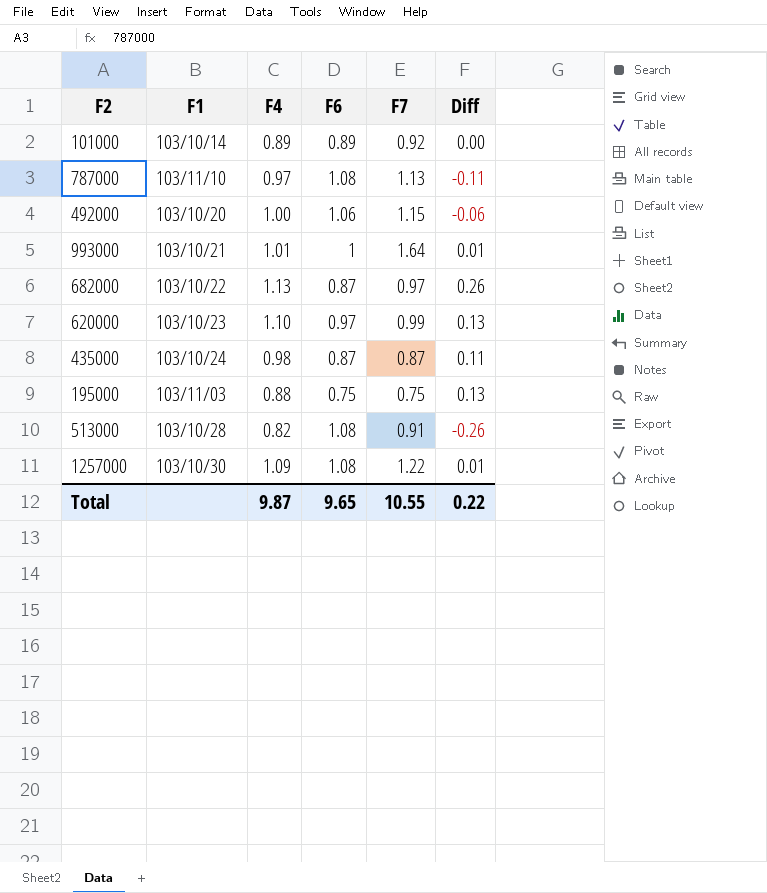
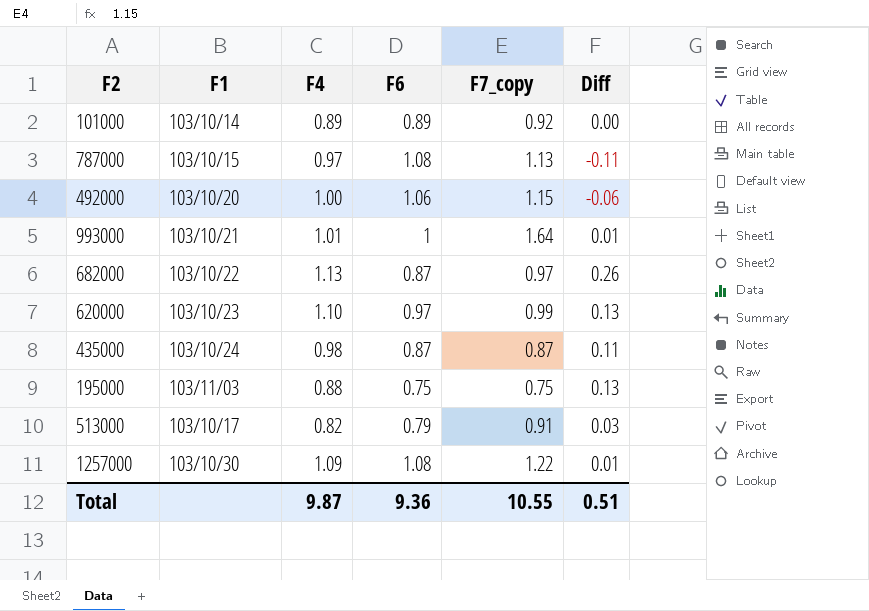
column name: F7 -> F7_copy
787000 | F1: 103/11/10 -> 103/10/15
513000 | F1: 103/10/28 -> 103/10/17
513000 | F6: 1.08 -> 0.79
513000 | Diff: -0.26 -> 0.03
Total | F6: 9.65 -> 9.36
Total | Diff: 0.22 -> 0.51

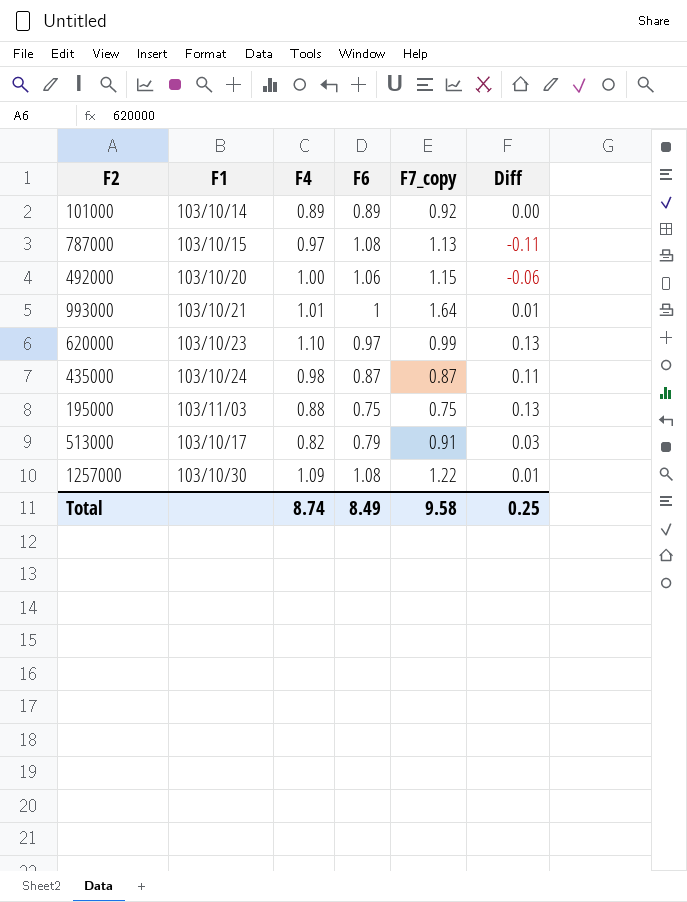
row 682000: 103/10/22 | 1.13 | 0.87 | 0.97 | 0.26 -> none
Total | F4: 9.87 -> 8.74
Total | F6: 9.36 -> 8.49
Total | F7_copy: 10.55 -> 9.58
Total | Diff: 0.51 -> 0.25

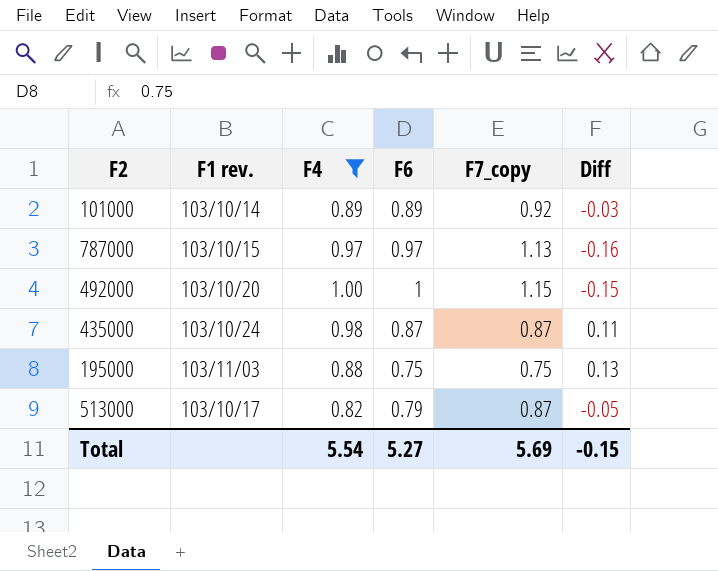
filter: none -> F4 <= 1.00
column name: F1 -> F1 rev.
column Diff | formula: [F4] - [F6] -> [F4] - [F7_copy]
787000 | F6: 1.08 -> 0.97
492000 | F6: 1.06 -> 1
513000 | F7_copy: 0.91 -> 0.87
Total | F4: 8.74 -> 5.54
Total | F6: 8.49 -> 5.27
Total | F7_copy: 9.58 -> 5.69
Total | Diff: 0.25 -> -0.15

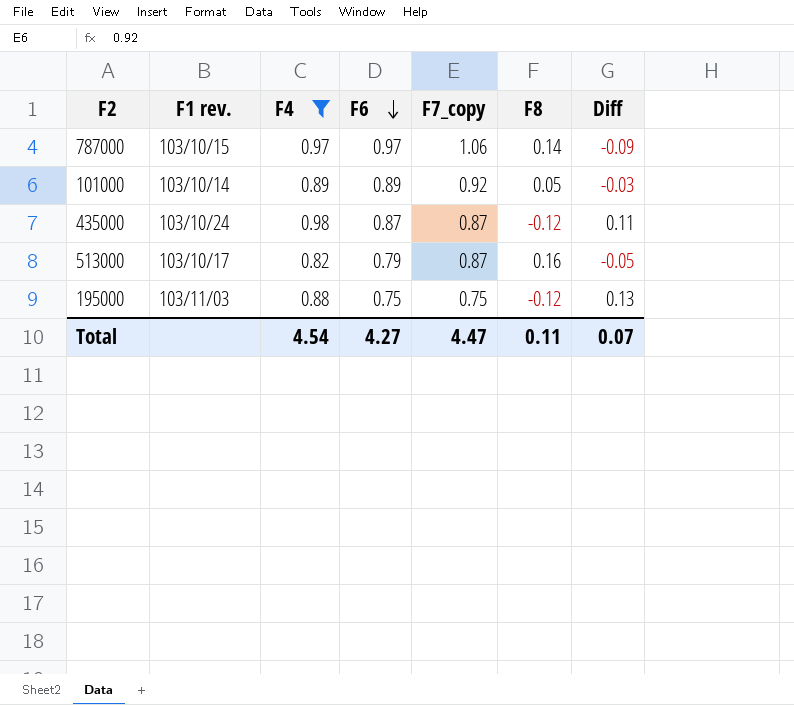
row order: none -> F6 descending
column F8 | position: none -> 6
row 492000: 103/10/20 | 1.00 | 1 | 1.15 | -0.15 -> none
787000 | F7_copy: 1.13 -> 1.06
787000 | Diff: -0.16 -> -0.09
Total | F4: 5.54 -> 4.54
Total | F6: 5.27 -> 4.27
Total | F7_copy: 5.69 -> 4.47
Total | Diff: -0.15 -> 0.07

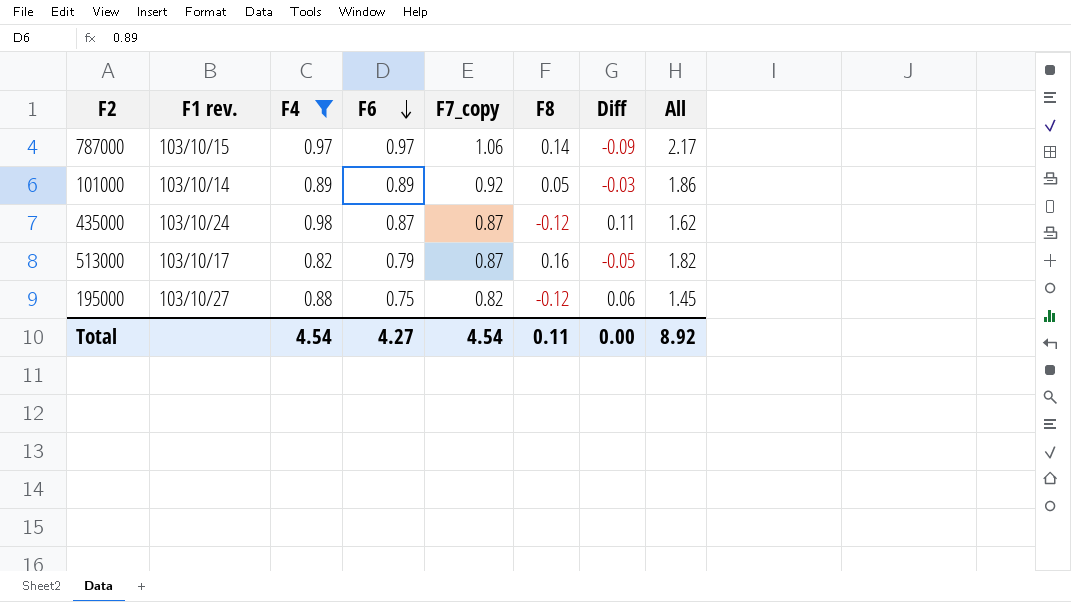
column All | formula: none -> [F6] + [F7_copy] + [F8]
195000 | F1 rev.: 103/11/03 -> 103/10/27
195000 | F7_copy: 0.75 -> 0.82
195000 | Diff: 0.13 -> 0.06
Total | F7_copy: 4.47 -> 4.54
Total | Diff: 0.07 -> 0.00

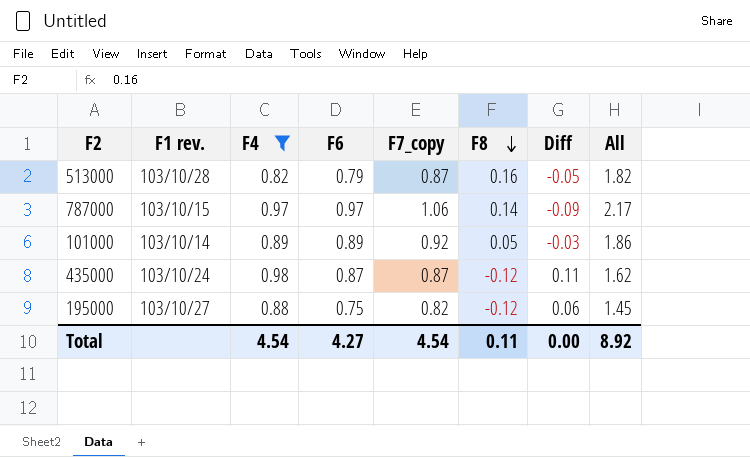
row order: F6 descending -> F8 descending
513000 | F1 rev.: 103/10/17 -> 103/10/28

